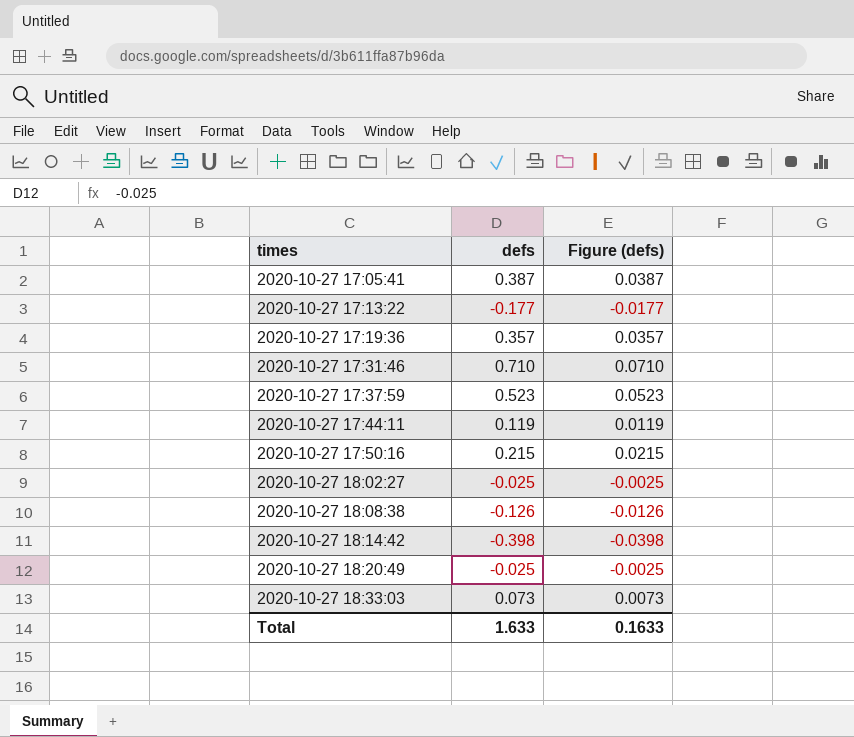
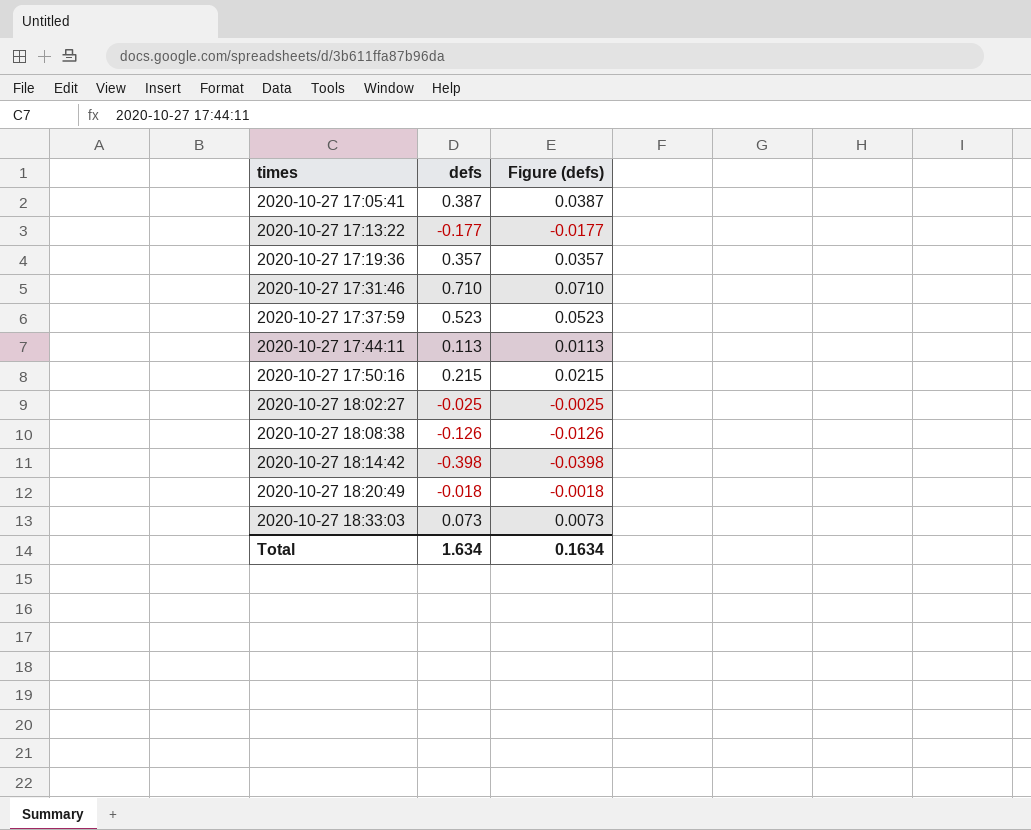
2020-10-27 17:44:11 | defs: 0.119 -> 0.113
2020-10-27 17:44:11 | Figure (defs): 0.0119 -> 0.0113
2020-10-27 18:20:49 | defs: -0.025 -> -0.018
2020-10-27 18:20:49 | Figure (defs): -0.0025 -> -0.0018
Total | defs: 1.633 -> 1.634
Total | Figure (defs): 0.1633 -> 0.1634

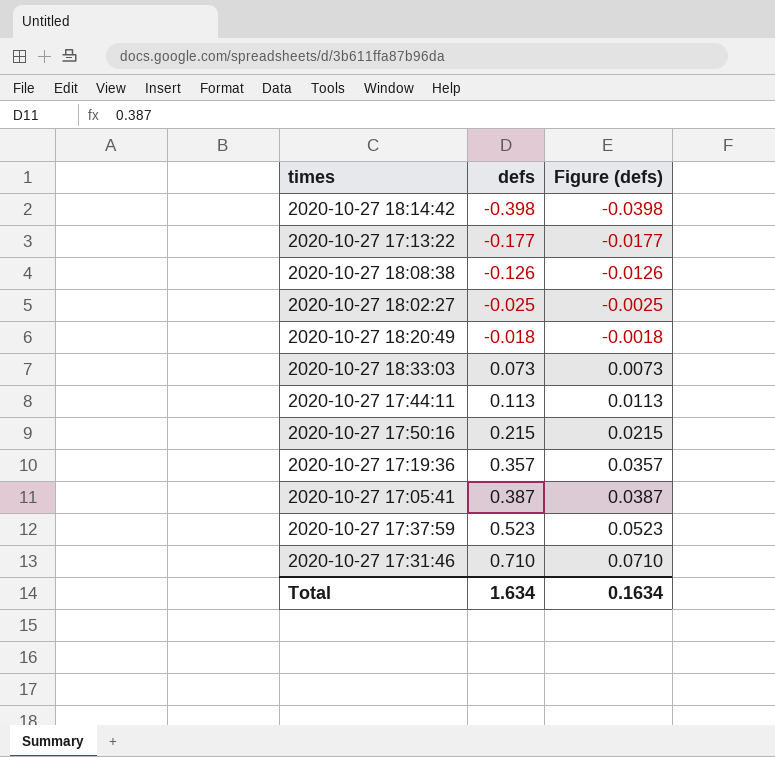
row order: times ascending -> defs ascending

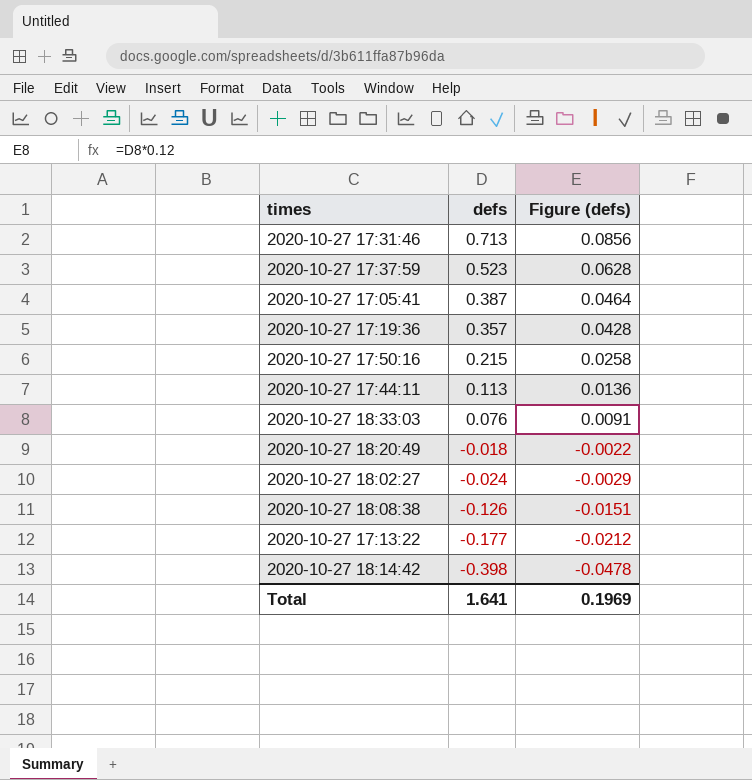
row order: defs ascending -> defs descending
column Figure (defs) | formula: [defs] * 0.1 -> [defs] * 0.12
2020-10-27 17:31:46 | defs: 0.710 -> 0.713
2020-10-27 18:33:03 | defs: 0.073 -> 0.076
2020-10-27 18:02:27 | defs: -0.025 -> -0.024
Total | defs: 1.634 -> 1.641
Total | Figure (defs): 0.1634 -> 0.1969

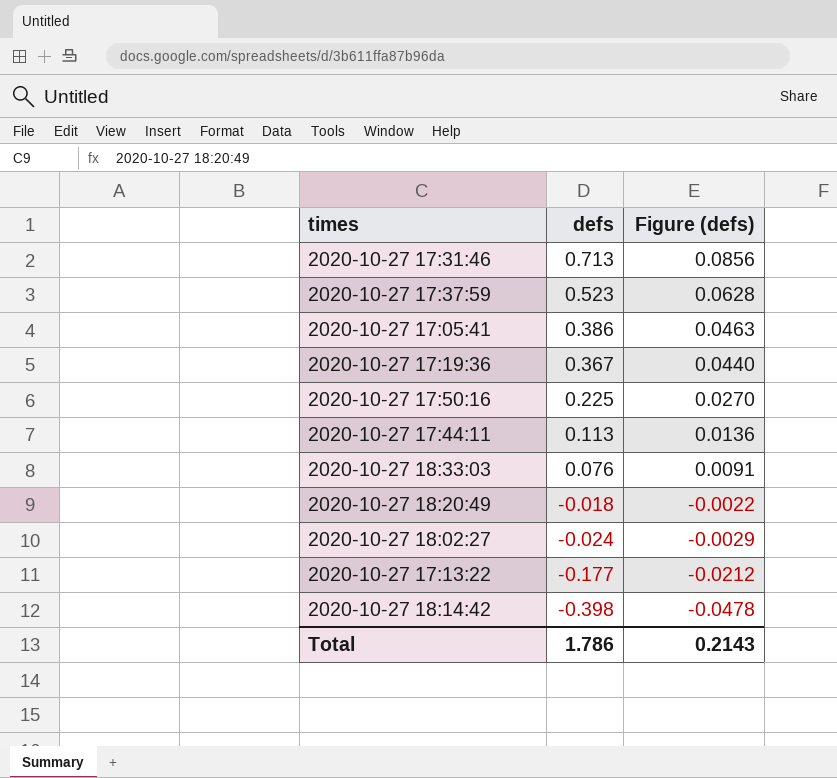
row 2020-10-27 18:08:38: -0.126 | -0.0151 -> none
2020-10-27 17:05:41 | defs: 0.387 -> 0.386
2020-10-27 17:05:41 | Figure (defs): 0.0464 -> 0.0463
2020-10-27 17:19:36 | defs: 0.357 -> 0.367
2020-10-27 17:19:36 | Figure (defs): 0.0428 -> 0.0440
2020-10-27 17:50:16 | defs: 0.215 -> 0.225
2020-10-27 17:50:16 | Figure (defs): 0.0258 -> 0.0270
Total | defs: 1.641 -> 1.786
Total | Figure (defs): 0.1969 -> 0.2143

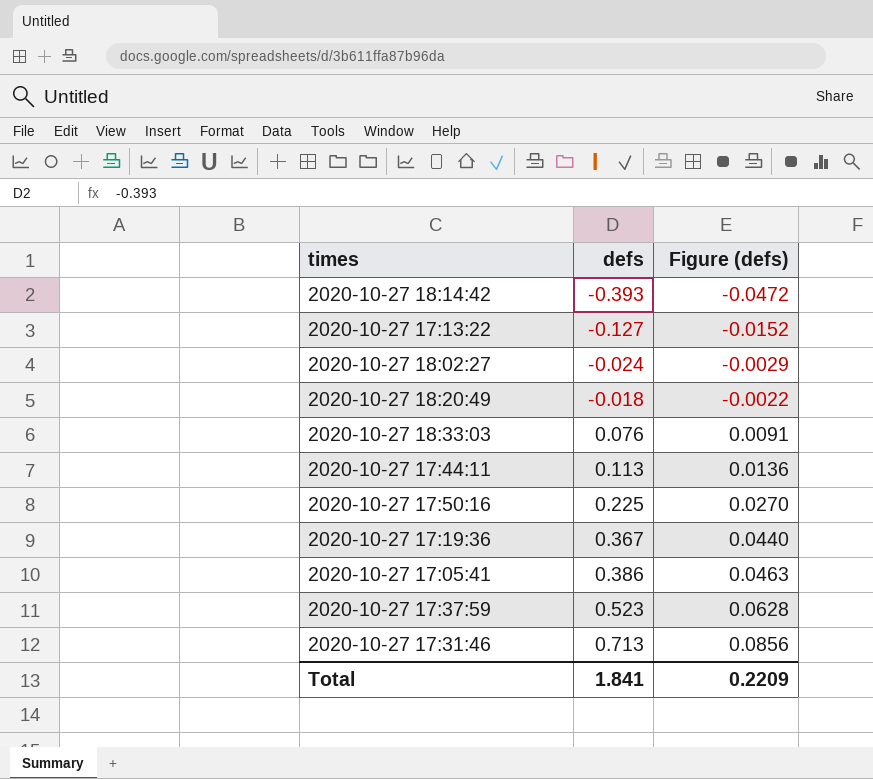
row order: defs descending -> defs ascending
2020-10-27 18:14:42 | defs: -0.398 -> -0.393
2020-10-27 18:14:42 | Figure (defs): -0.0478 -> -0.0472
2020-10-27 17:13:22 | defs: -0.177 -> -0.127
2020-10-27 17:13:22 | Figure (defs): -0.0212 -> -0.0152
Total | defs: 1.786 -> 1.841
Total | Figure (defs): 0.2143 -> 0.2209

